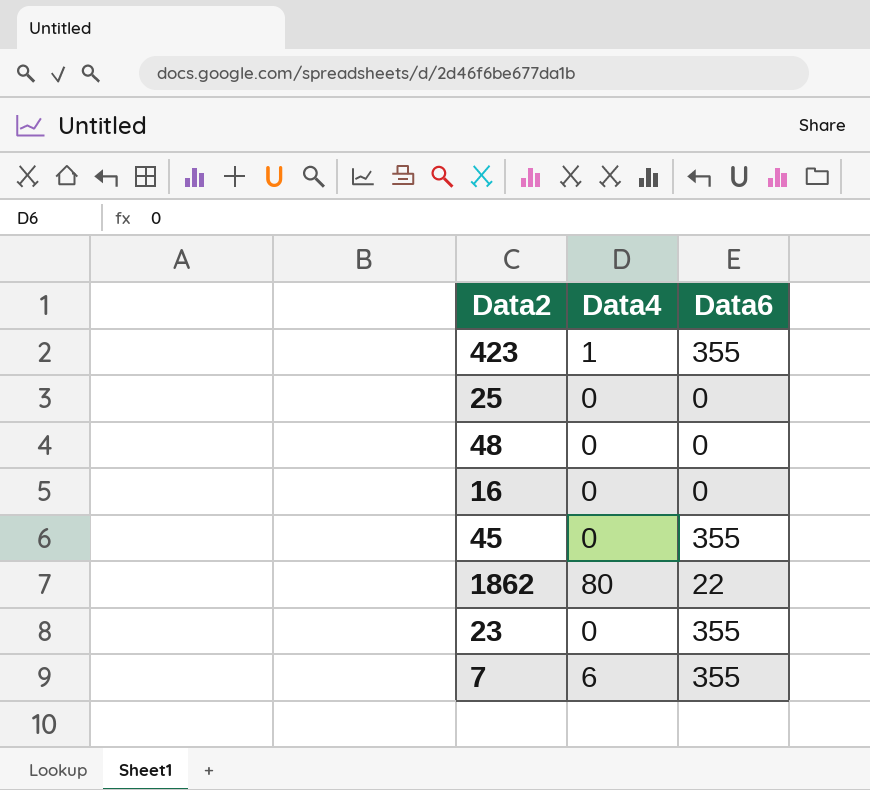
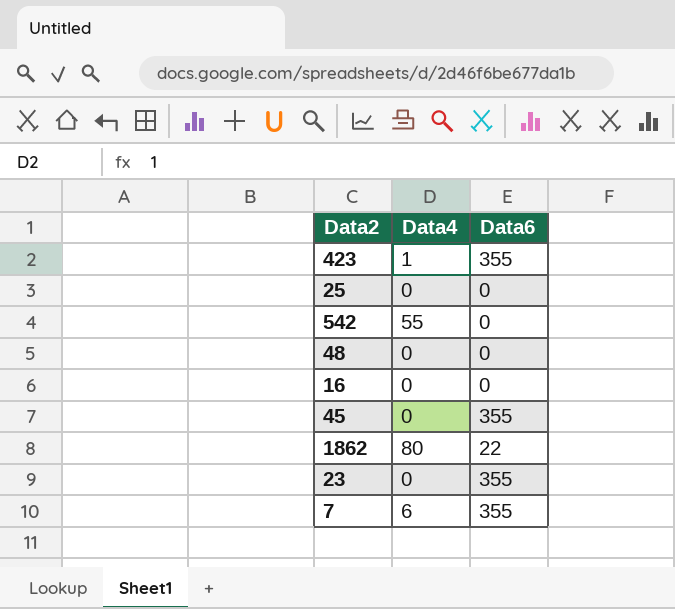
row 542: none -> 55 | 0

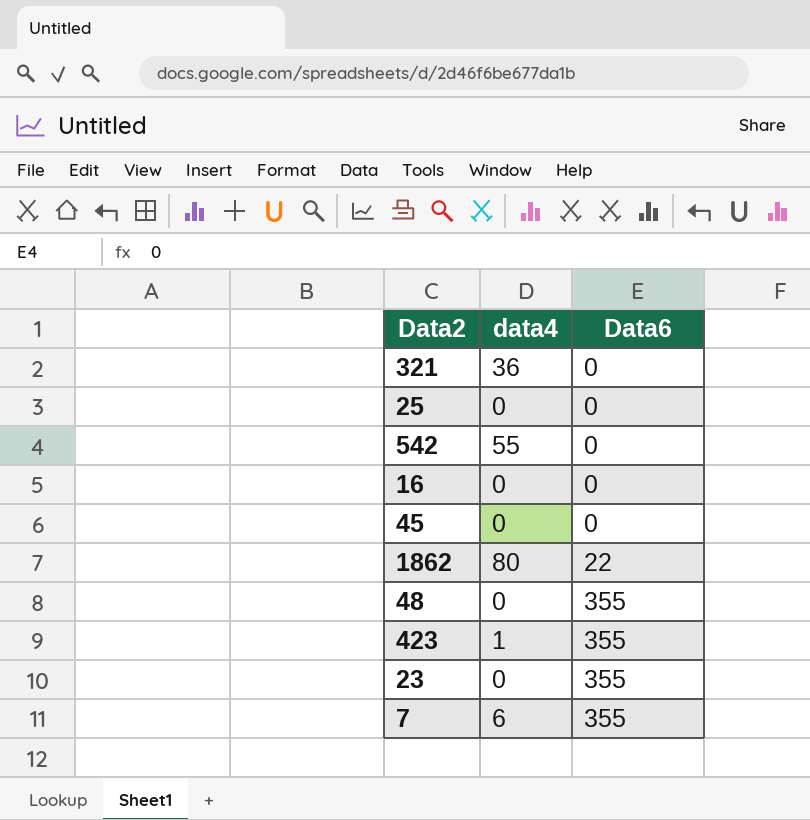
row order: none -> Data6 ascending
column name: Data4 -> data4
row 321: none -> 36 | 0
45 | Data6: 355 -> 0
48 | Data6: 0 -> 355

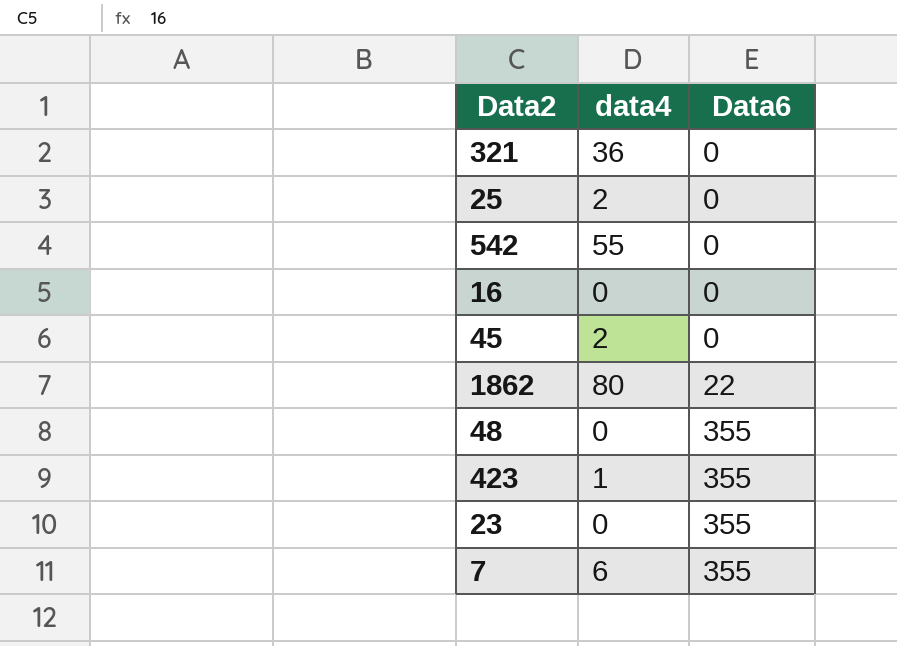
25 | data4: 0 -> 2
45 | data4: 0 -> 2

